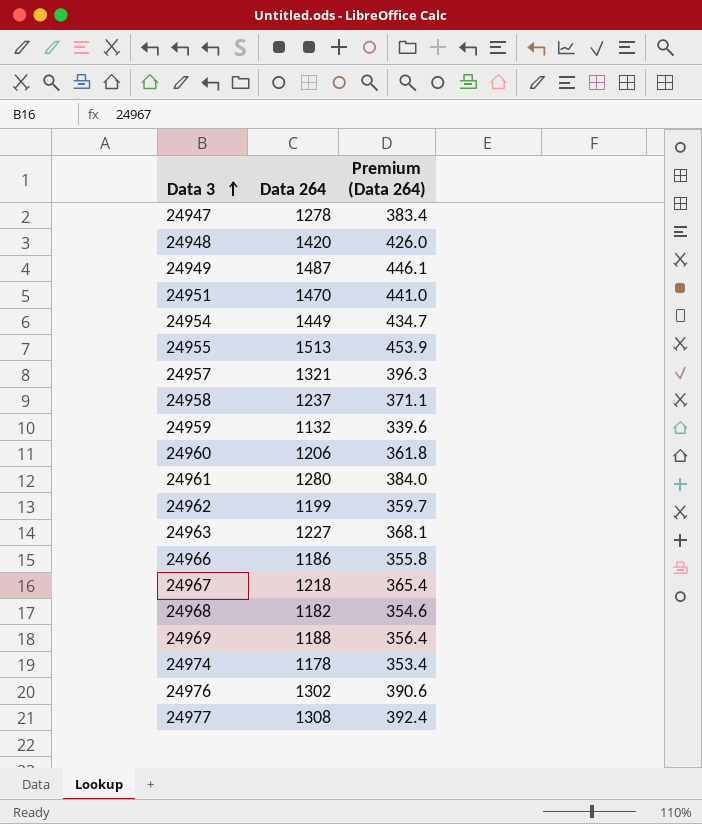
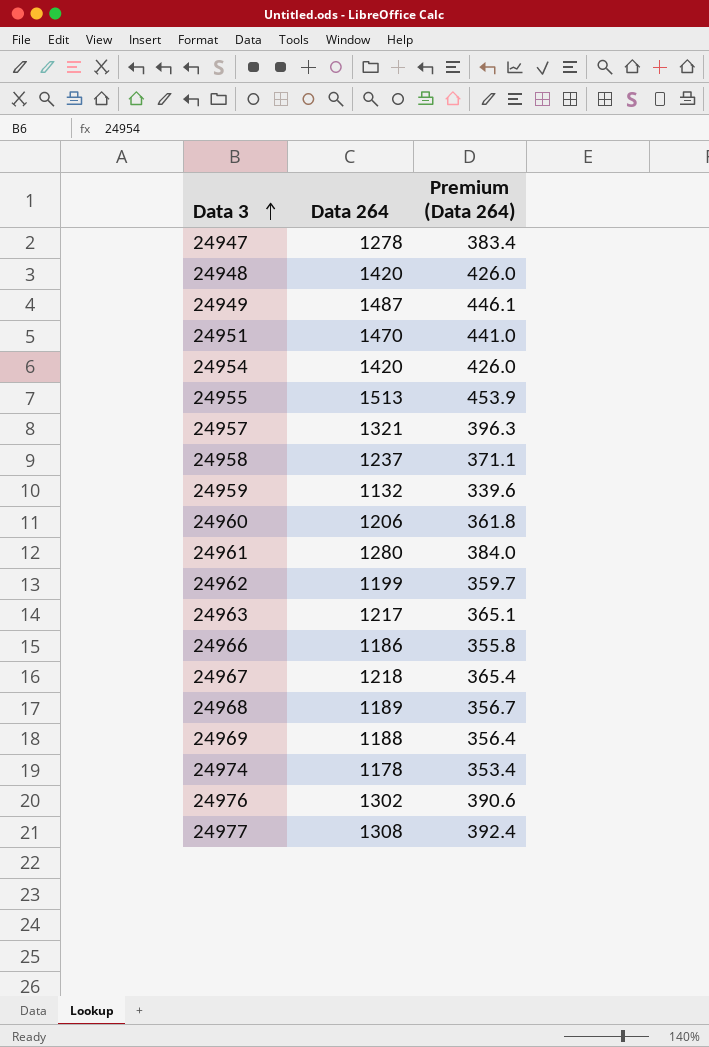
24954 | Data 264: 1449 -> 1420
24954 | Premium (Data 264): 434.7 -> 426.0
24963 | Data 264: 1227 -> 1217
24963 | Premium (Data 264): 368.1 -> 365.1
24968 | Data 264: 1182 -> 1189
24968 | Premium (Data 264): 354.6 -> 356.7

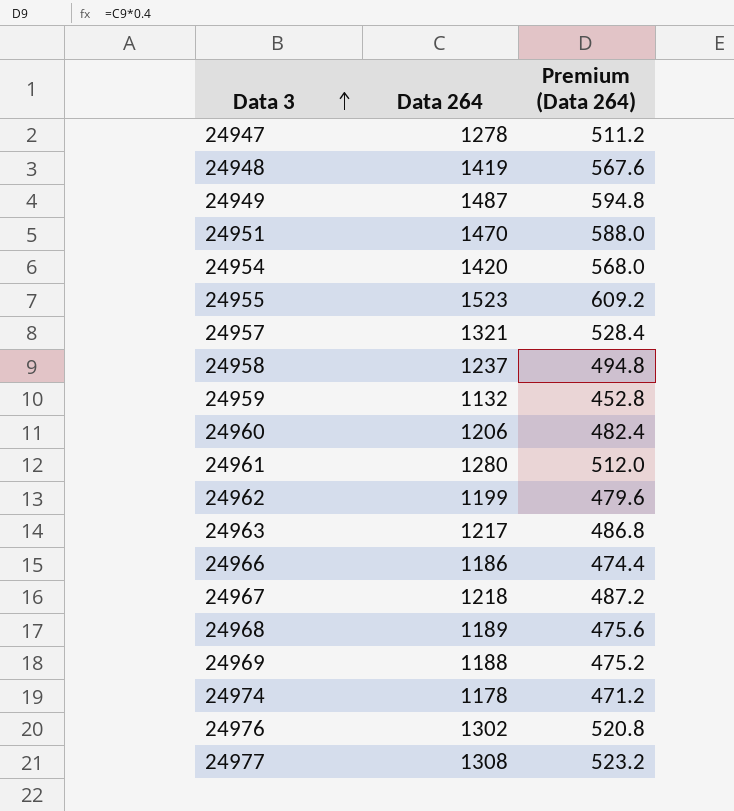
column Premium (Data 264) | formula: [Data 264] * 0.3 -> [Data 264] * 0.4
24948 | Data 264: 1420 -> 1419
24955 | Data 264: 1513 -> 1523

